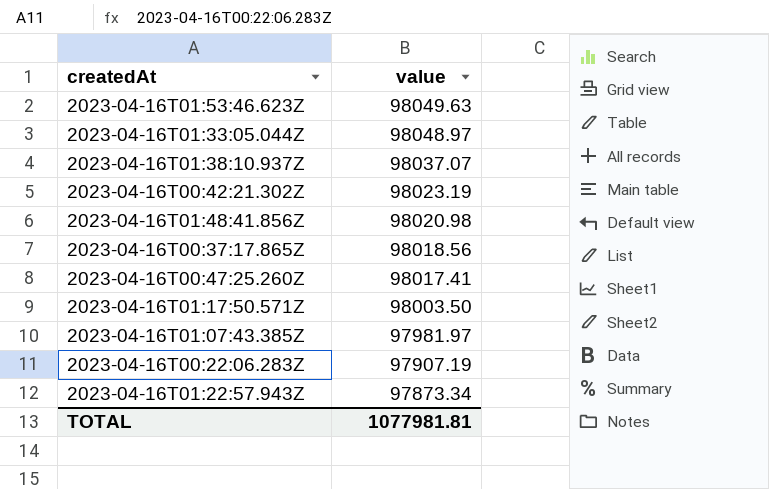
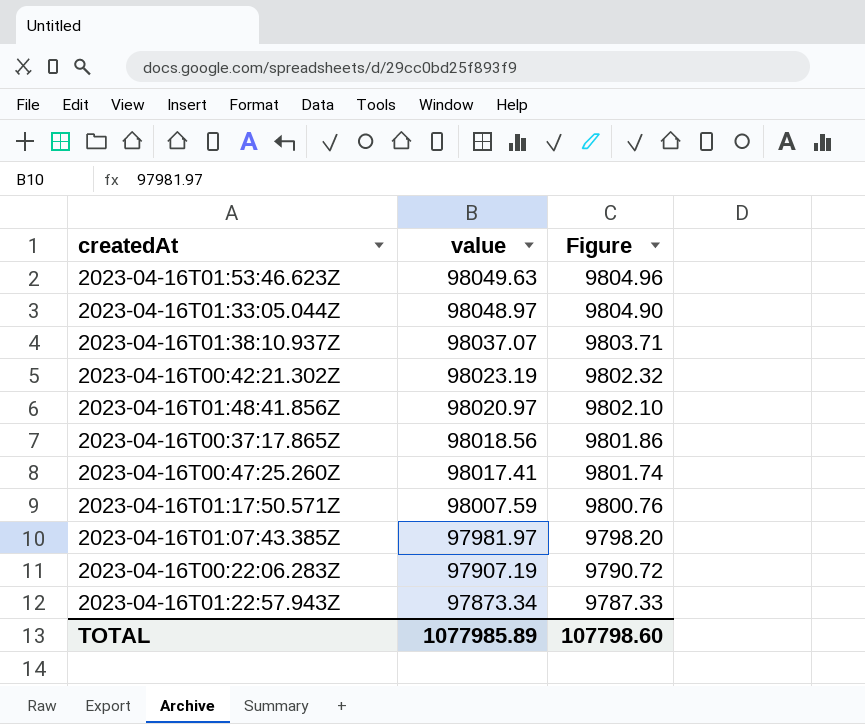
column Figure | formula: none -> [value] * 0.1
2023-04-16T01:48:41.856Z | value: 98020.98 -> 98020.97
2023-04-16T01:17:50.571Z | value: 98003.50 -> 98007.59
TOTAL | value: 1077981.81 -> 1077985.89

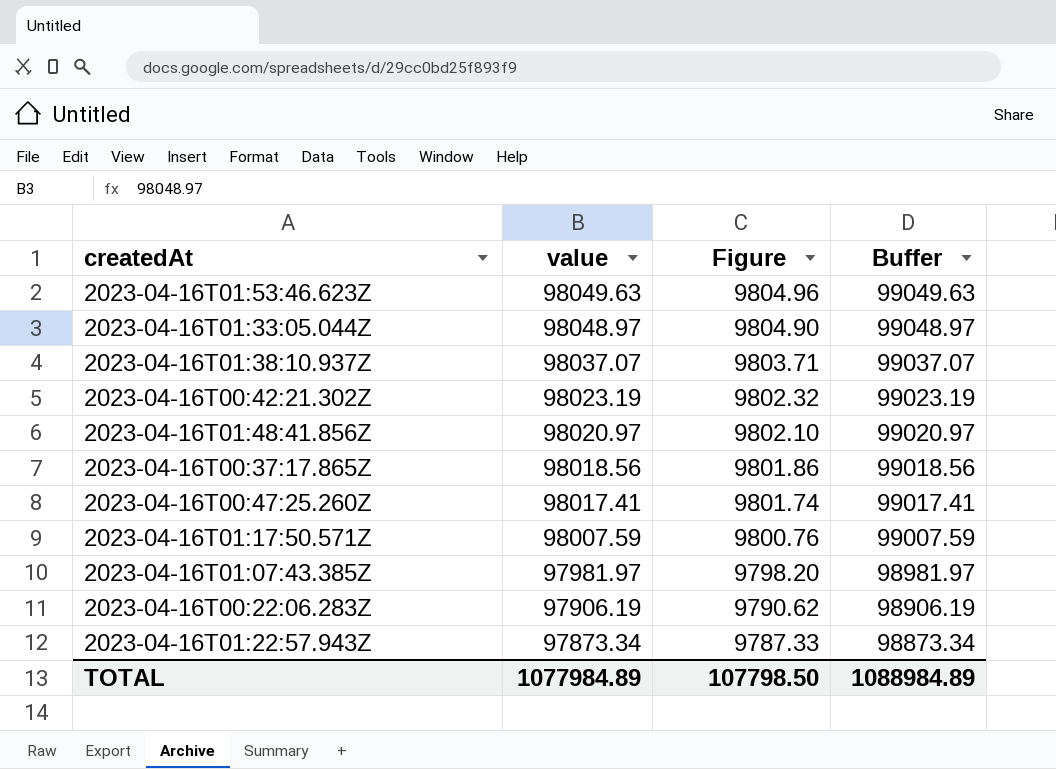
column Buffer | formula: none -> [value] + 1000
2023-04-16T00:22:06.283Z | value: 97907.19 -> 97906.19
2023-04-16T00:22:06.283Z | Figure: 9790.72 -> 9790.62
TOTAL | value: 1077985.89 -> 1077984.89
TOTAL | Figure: 107798.60 -> 107798.50

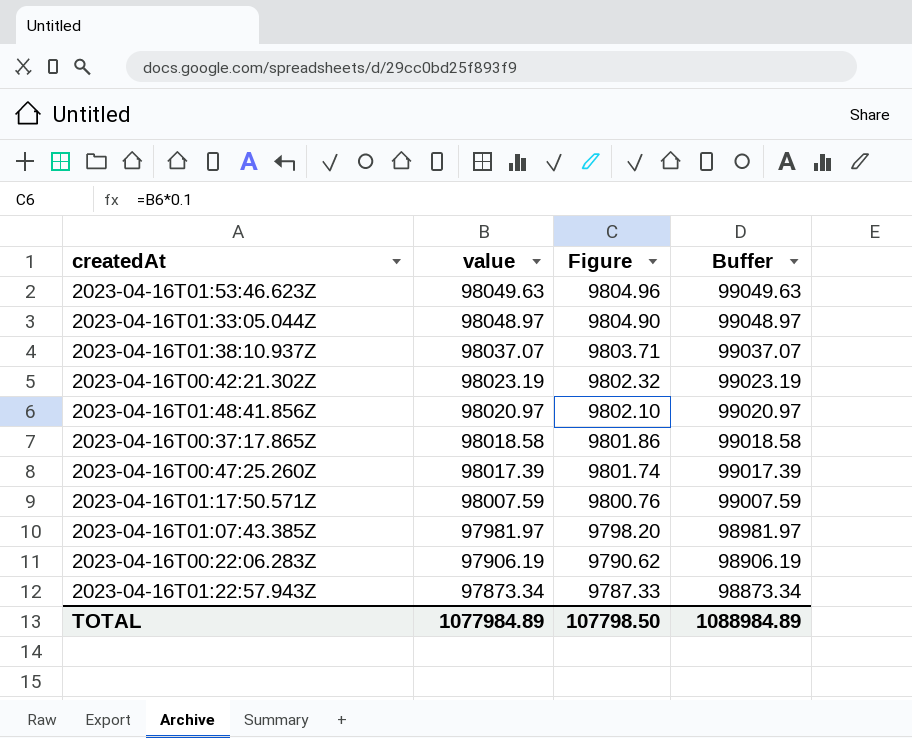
2023-04-16T00:37:17.865Z | value: 98018.56 -> 98018.58
2023-04-16T00:37:17.865Z | Buffer: 99018.56 -> 99018.58
2023-04-16T00:47:25.260Z | value: 98017.41 -> 98017.39
2023-04-16T00:47:25.260Z | Buffer: 99017.41 -> 99017.39

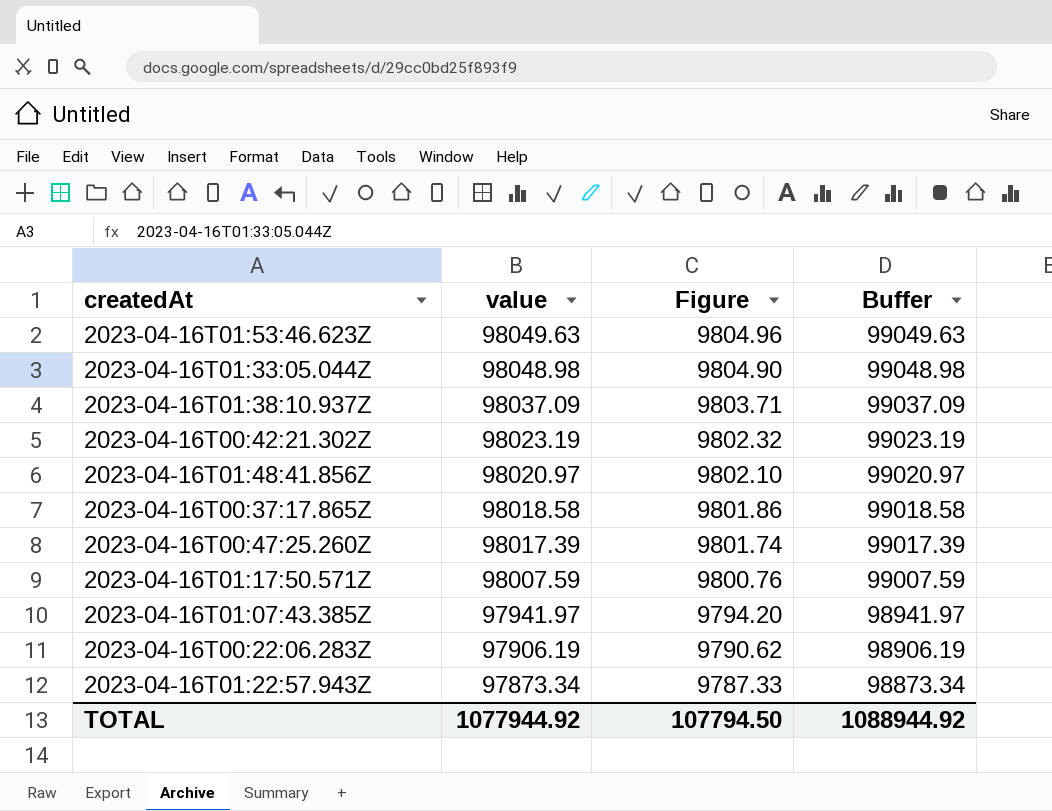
2023-04-16T01:33:05.044Z | value: 98048.97 -> 98048.98
2023-04-16T01:33:05.044Z | Buffer: 99048.97 -> 99048.98
2023-04-16T01:38:10.937Z | value: 98037.07 -> 98037.09
2023-04-16T01:38:10.937Z | Buffer: 99037.07 -> 99037.09
2023-04-16T01:07:43.385Z | value: 97981.97 -> 97941.97
2023-04-16T01:07:43.385Z | Figure: 9798.20 -> 9794.20
2023-04-16T01:07:43.385Z | Buffer: 98981.97 -> 98941.97
TOTAL | value: 1077984.89 -> 1077944.92
TOTAL | Figure: 107798.50 -> 107794.50
TOTAL | Buffer: 1088984.89 -> 1088944.92

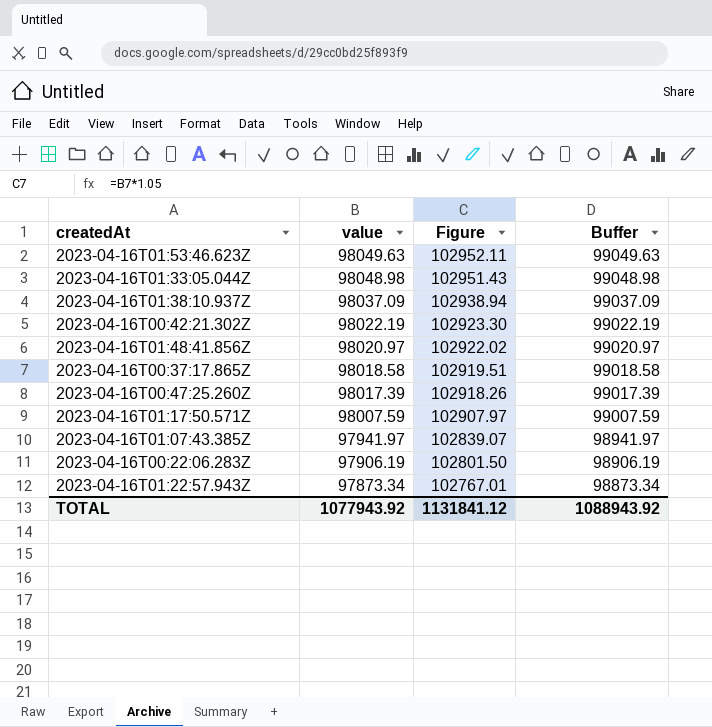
column Figure | formula: [value] * 0.1 -> [value] * 1.05
2023-04-16T00:42:21.302Z | value: 98023.19 -> 98022.19
2023-04-16T00:42:21.302Z | Buffer: 99023.19 -> 99022.19
TOTAL | value: 1077944.92 -> 1077943.92
TOTAL | Figure: 107794.50 -> 1131841.12
TOTAL | Buffer: 1088944.92 -> 1088943.92

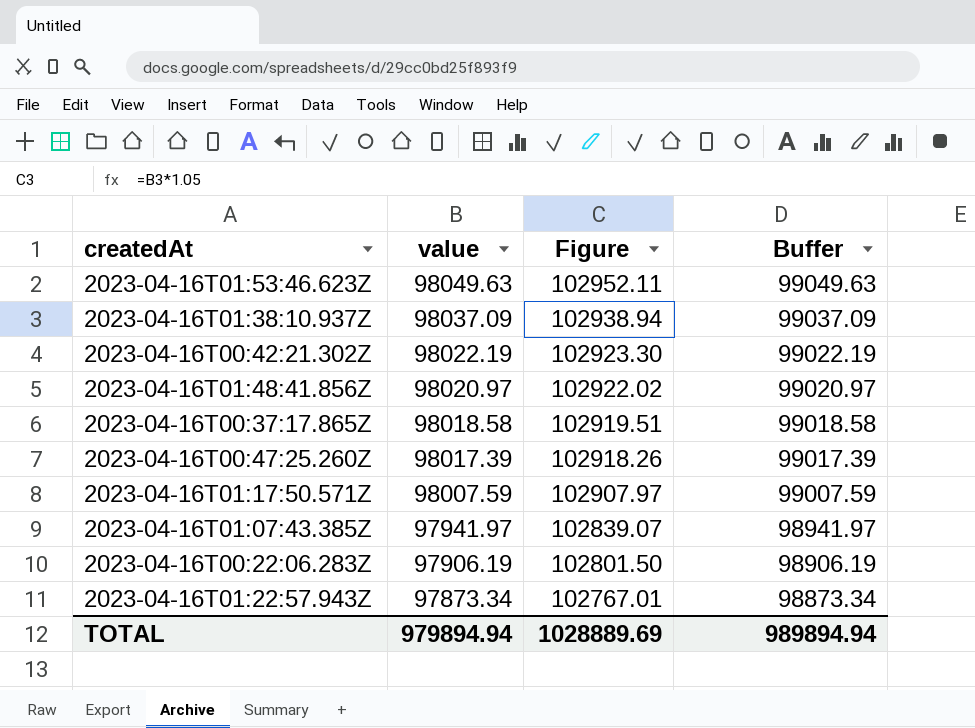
row 2023-04-16T01:33:05.044Z: 98048.98 | 102951.43 | 99048.98 -> none
TOTAL | value: 1077943.92 -> 979894.94
TOTAL | Figure: 1131841.12 -> 1028889.69
TOTAL | Buffer: 1088943.92 -> 989894.94

